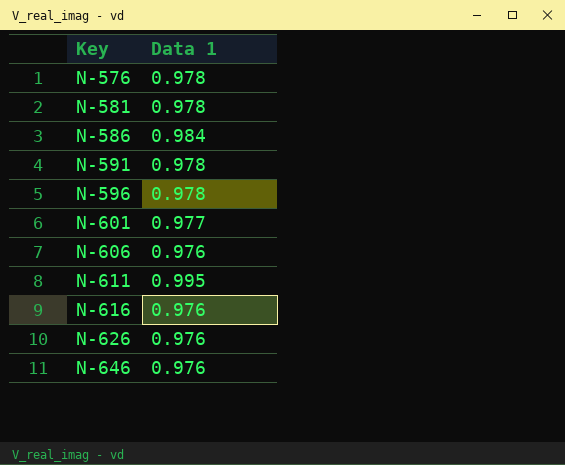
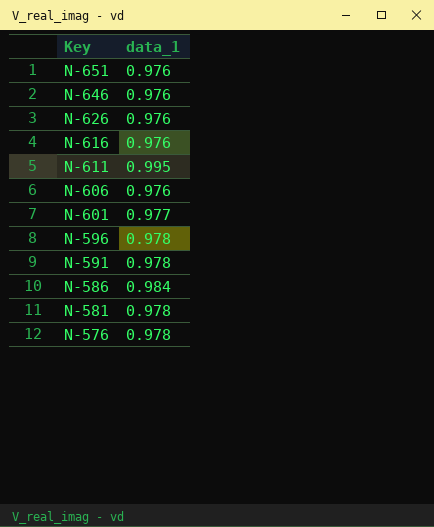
row order: Key ascending -> Key descending
column name: Data 1 -> data_1
row N-651: none -> 0.976

